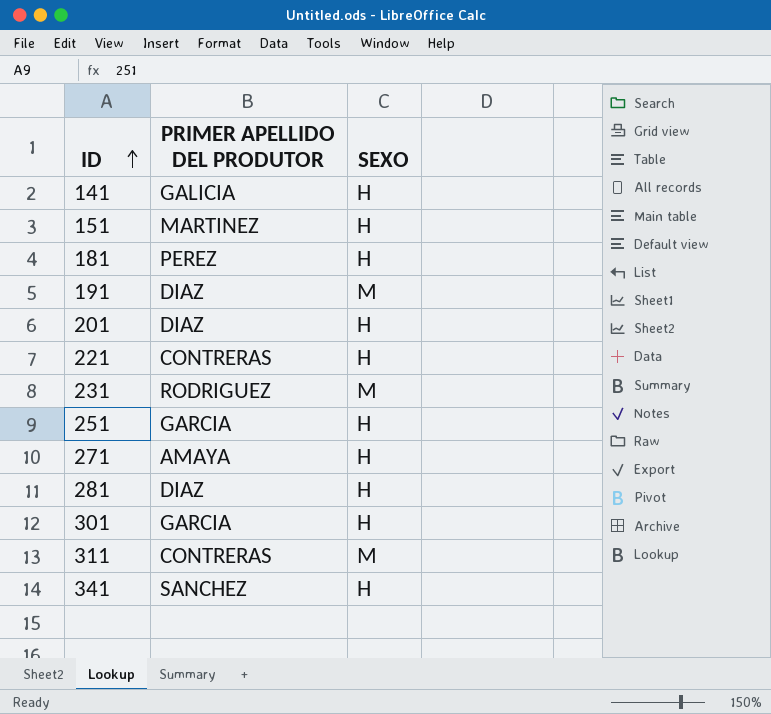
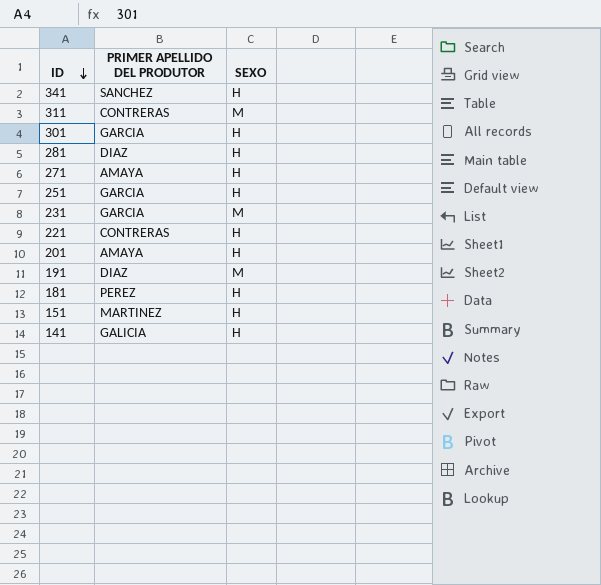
row order: ID ascending -> ID descending
231 | PRIMER APELLIDO DEL PRODUTOR: RODRIGUEZ -> GARCIA
201 | PRIMER APELLIDO DEL PRODUTOR: DIAZ -> AMAYA

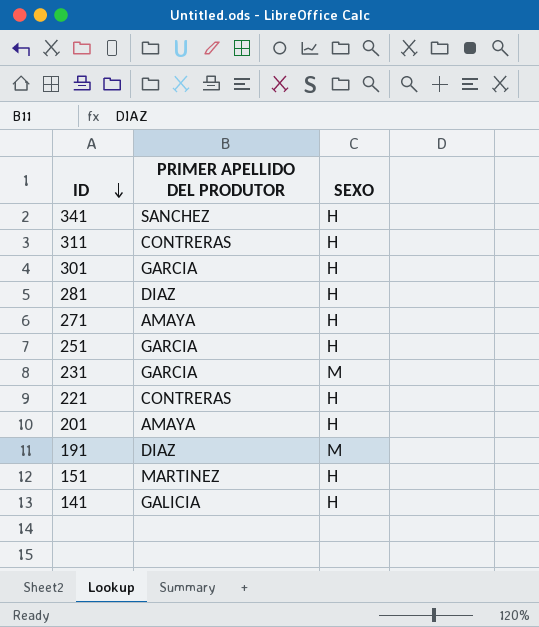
row 181: PEREZ | H -> none
311 | SEXO: M -> H

